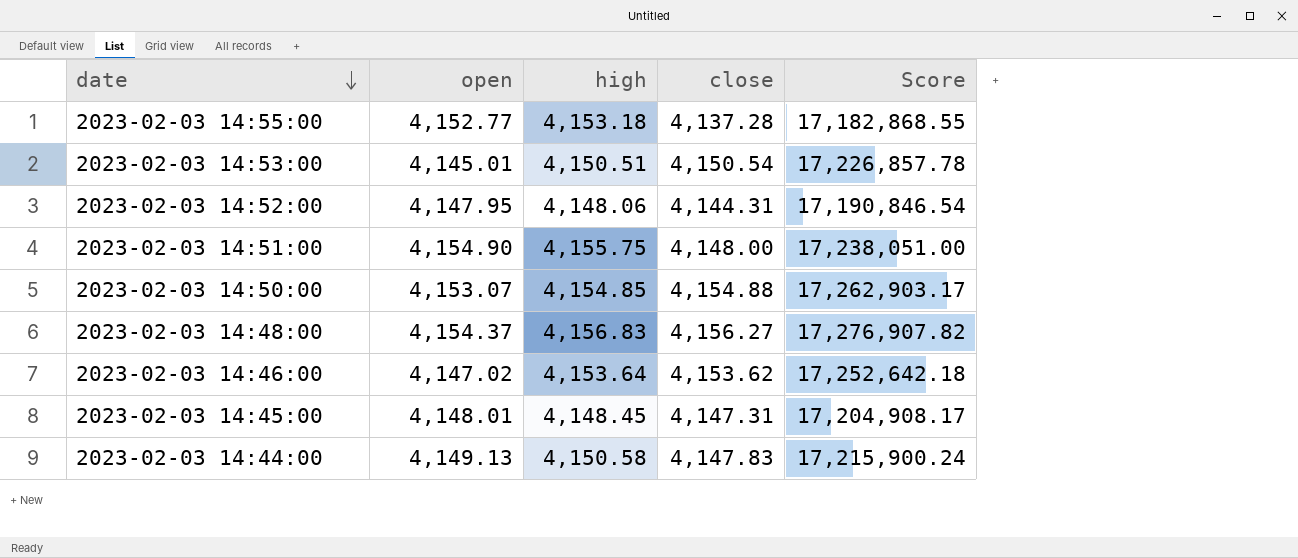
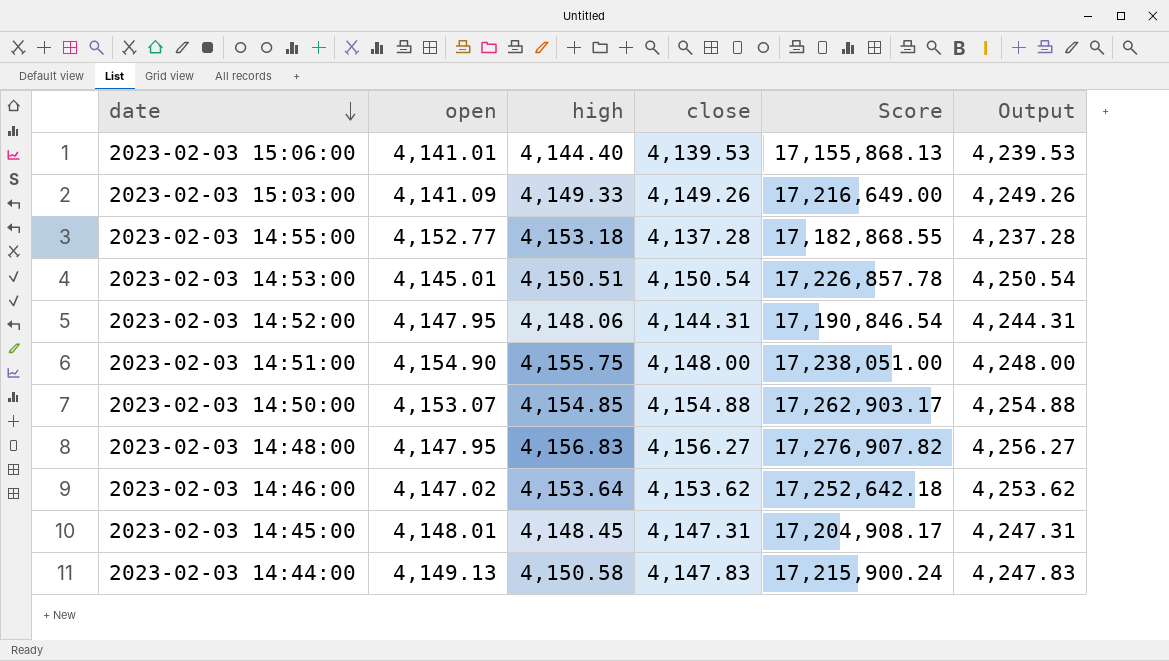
column Output | formula: none -> [close] + 100
row 2023-02-03 15:06:00: none -> 4,141.01 | 4,144.40 | 4,139.53 | 17,155,868.13 | 4,239.53
row 2023-02-03 15:03:00: none -> 4,141.09 | 4,149.33 | 4,149.26 | 17,216,649.00 | 4,249.26
2023-02-03 14:48:00 | open: 4,154.37 -> 4,147.95

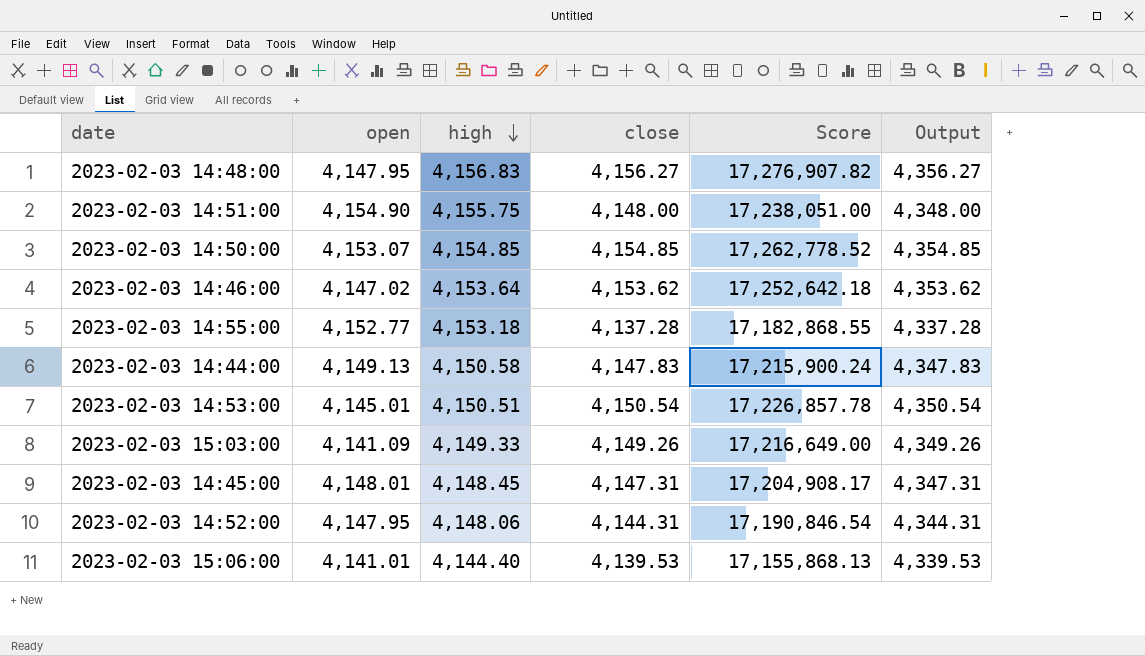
row order: date descending -> high descending
column Output | formula: [close] + 100 -> [close] + 200
2023-02-03 14:50:00 | close: 4,154.88 -> 4,154.85
2023-02-03 14:50:00 | Score: 17,262,903.17 -> 17,262,778.52

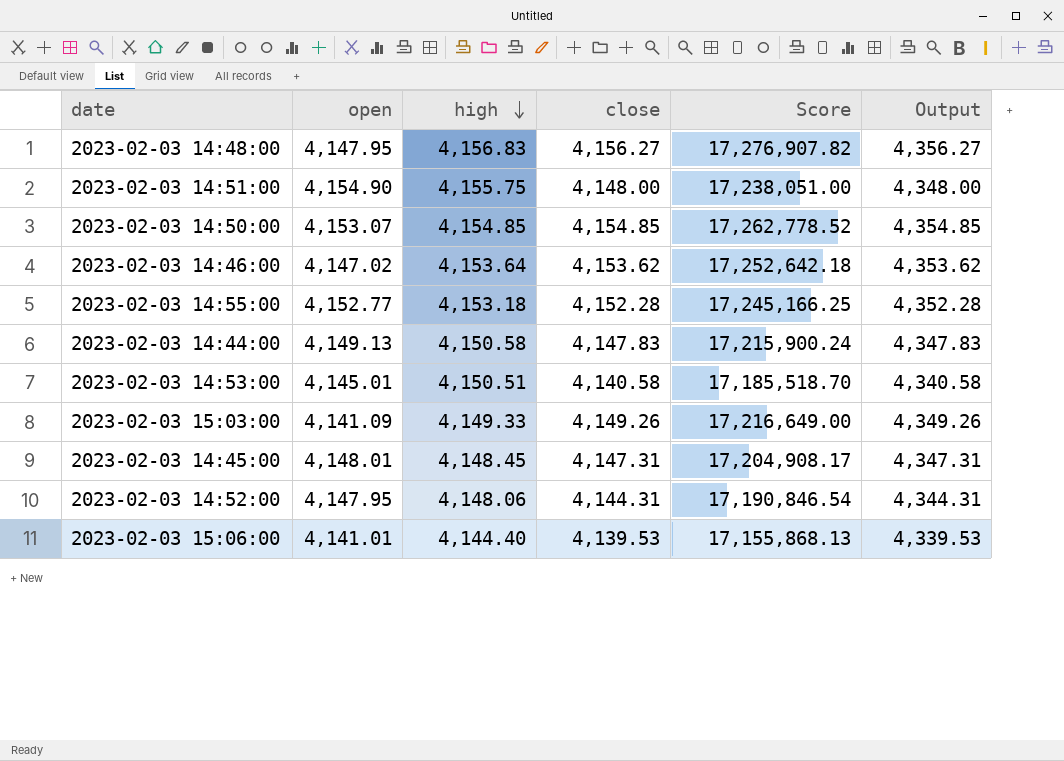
2023-02-03 14:55:00 | close: 4,137.28 -> 4,152.28
2023-02-03 14:55:00 | Score: 17,182,868.55 -> 17,245,166.25
2023-02-03 14:55:00 | Output: 4,337.28 -> 4,352.28
2023-02-03 14:53:00 | close: 4,150.54 -> 4,140.58
2023-02-03 14:53:00 | Score: 17,226,857.78 -> 17,185,518.70
2023-02-03 14:53:00 | Output: 4,350.54 -> 4,340.58

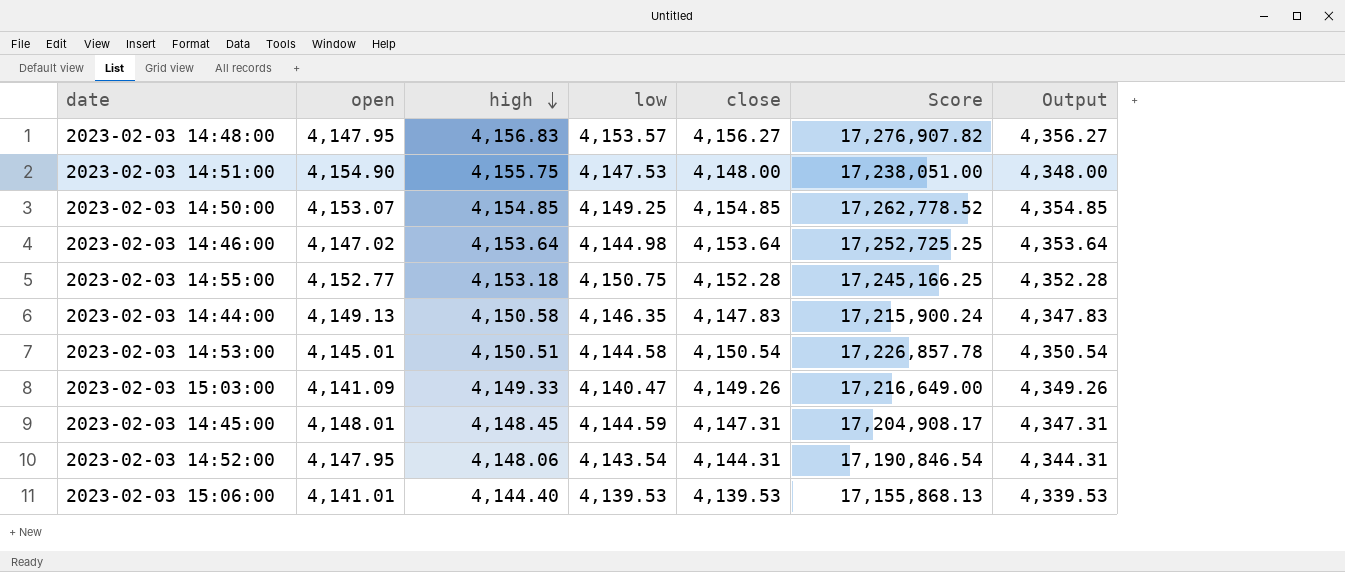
column low | position: none -> 4
2023-02-03 14:46:00 | close: 4,153.62 -> 4,153.64
2023-02-03 14:46:00 | Score: 17,252,642.18 -> 17,252,725.25
2023-02-03 14:46:00 | Output: 4,353.62 -> 4,353.64
2023-02-03 14:53:00 | close: 4,140.58 -> 4,150.54
2023-02-03 14:53:00 | Score: 17,185,518.70 -> 17,226,857.78
2023-02-03 14:53:00 | Output: 4,340.58 -> 4,350.54

